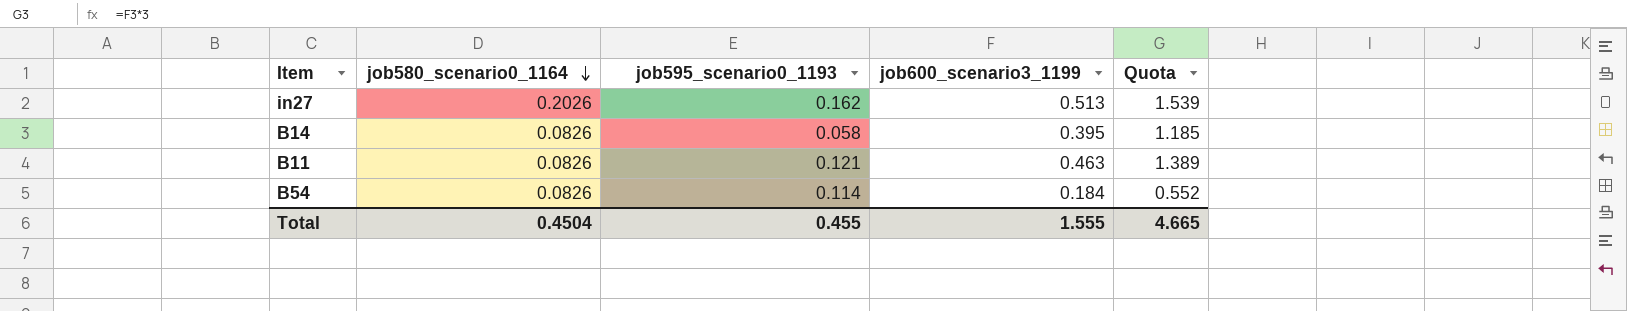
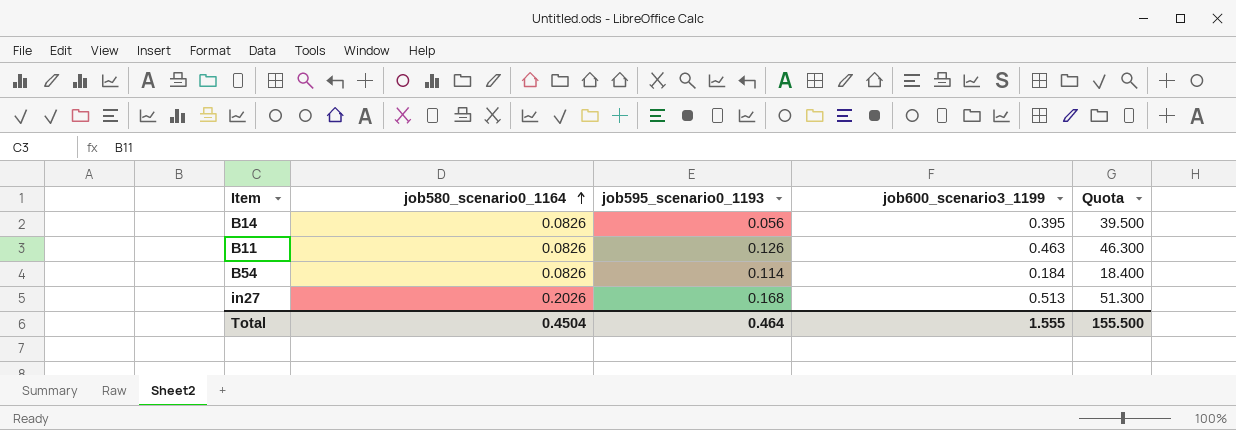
row order: job580_scenario0_1164 descending -> job580_scenario0_1164 ascending
column Quota | formula: [job600_scenario3_1199] * 3 -> [job600_scenario3_1199] * 100
B14 | job595_scenario0_1193: 0.058 -> 0.056
B11 | job595_scenario0_1193: 0.121 -> 0.126
in27 | job595_scenario0_1193: 0.162 -> 0.168
Total | job595_scenario0_1193: 0.455 -> 0.464
Total | Quota: 4.665 -> 155.500

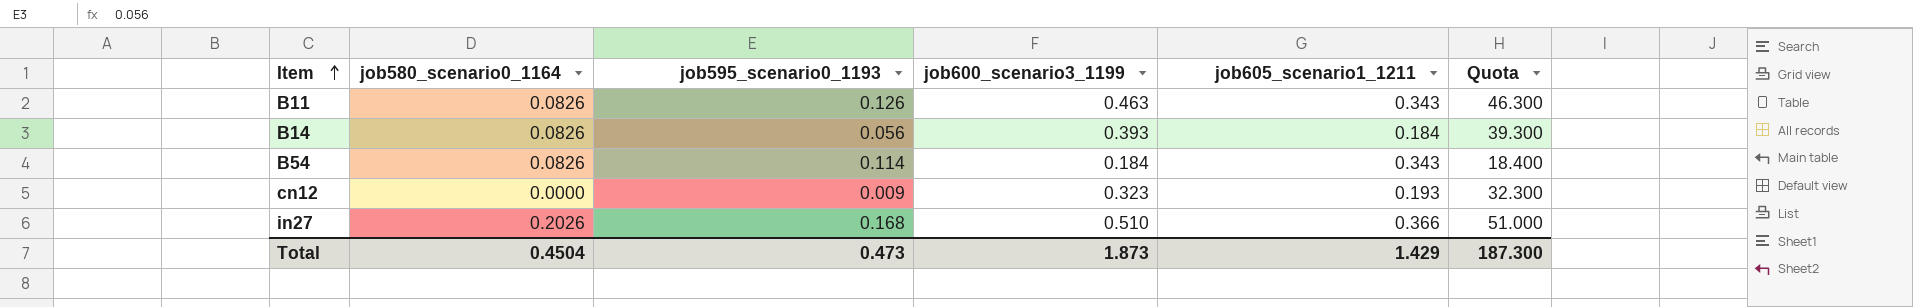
row order: job580_scenario0_1164 ascending -> Item ascending
column job605_scenario1_1211 | position: none -> 5
B14 | job600_scenario3_1199: 0.395 -> 0.393
B14 | Quota: 39.500 -> 39.300
row cn12: none -> 0.0000 | 0.009 | 0.323 | 0.193 | 32.300
in27 | job600_scenario3_1199: 0.513 -> 0.510
in27 | Quota: 51.300 -> 51.000
Total | job595_scenario0_1193: 0.464 -> 0.473
Total | job600_scenario3_1199: 1.555 -> 1.873
Total | Quota: 155.500 -> 187.300

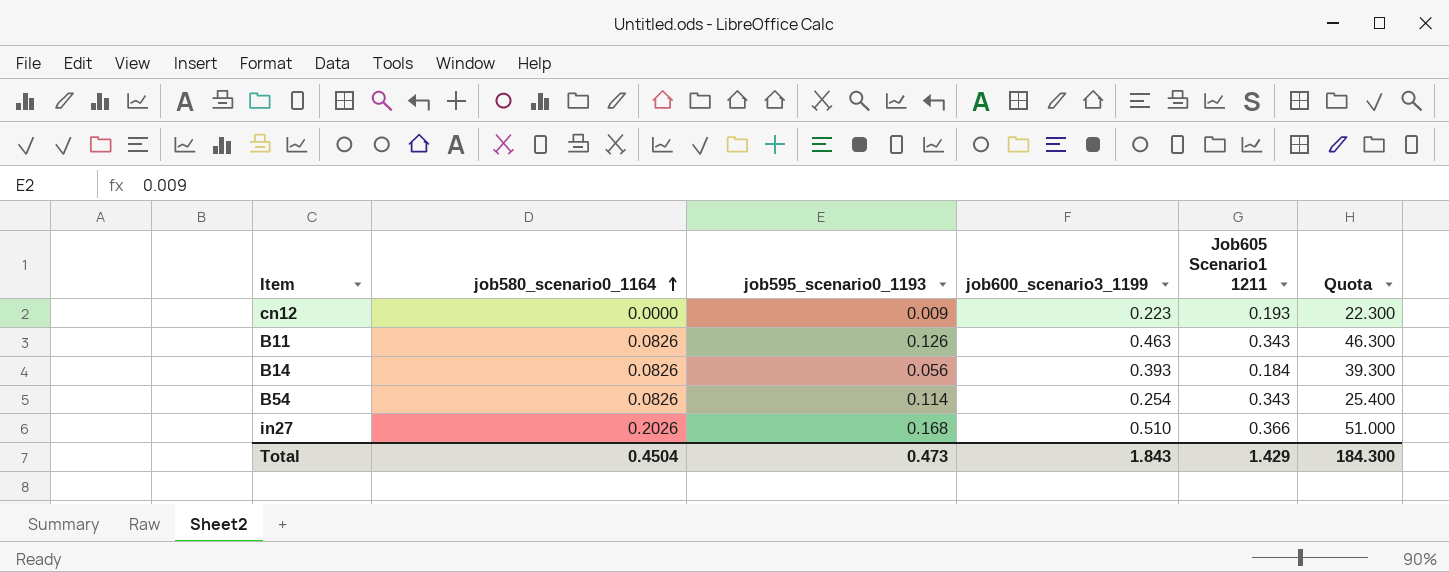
row order: Item ascending -> job580_scenario0_1164 ascending
column name: job605_scenario1_1211 -> Job605 Scenario1 1211
cn12 | job600_scenario3_1199: 0.323 -> 0.223
cn12 | Quota: 32.300 -> 22.300
B54 | job600_scenario3_1199: 0.184 -> 0.254
B54 | Quota: 18.400 -> 25.400
Total | job600_scenario3_1199: 1.873 -> 1.843
Total | Quota: 187.300 -> 184.300

